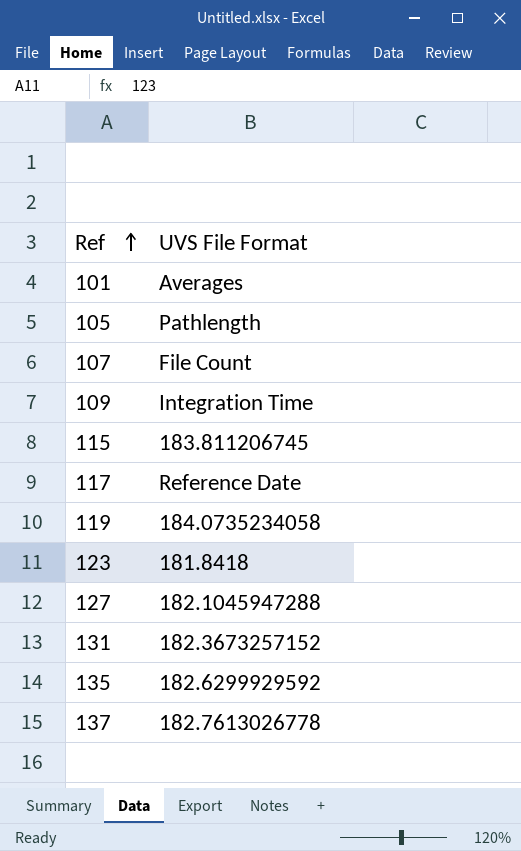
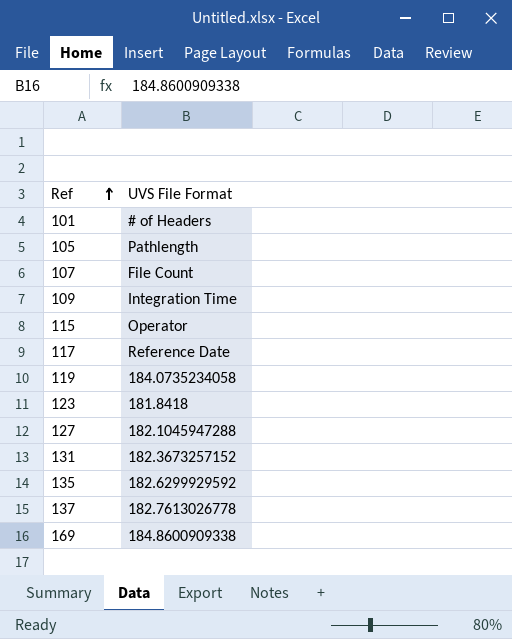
101 | UVS File Format: Averages -> # of Headers
115 | UVS File Format: 183.811206745 -> Operator
row 169: none -> 184.8600909338

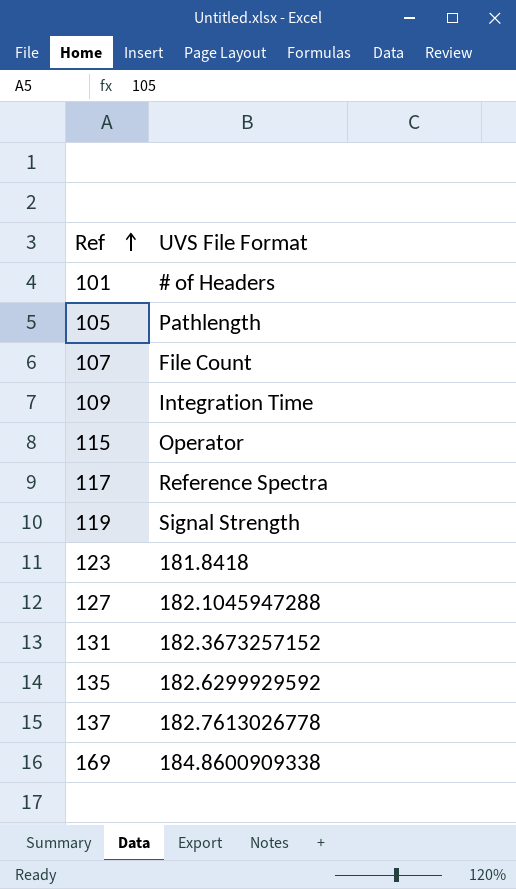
117 | UVS File Format: Reference Date -> Reference Spectra
119 | UVS File Format: 184.0735234058 -> Signal Strength

